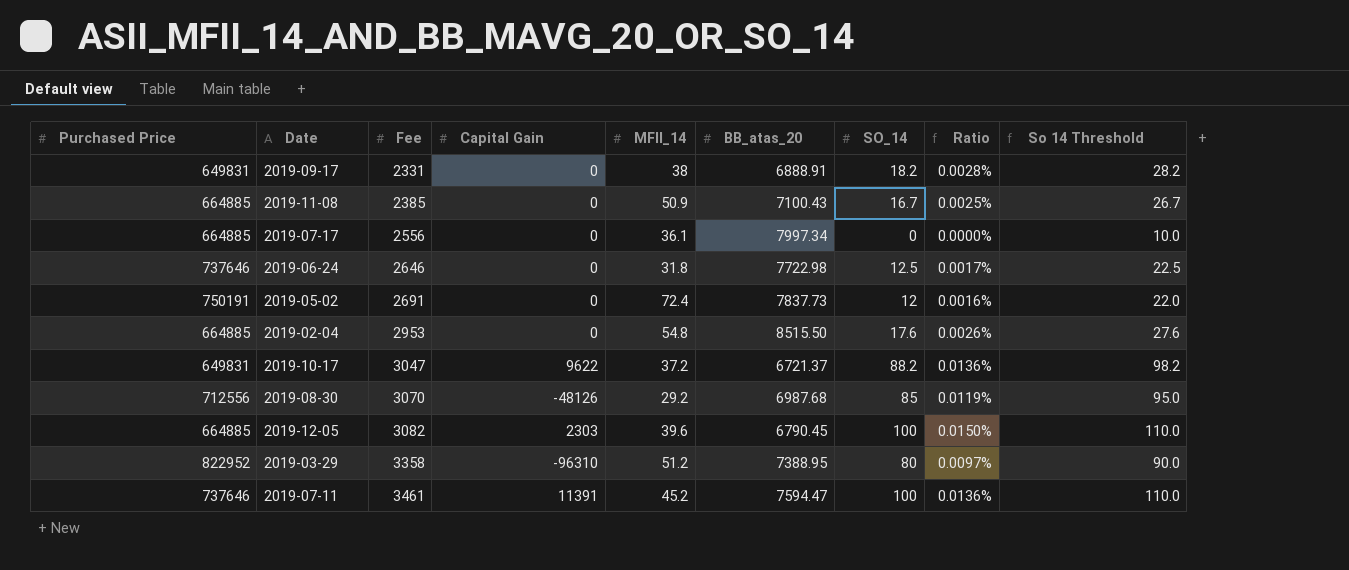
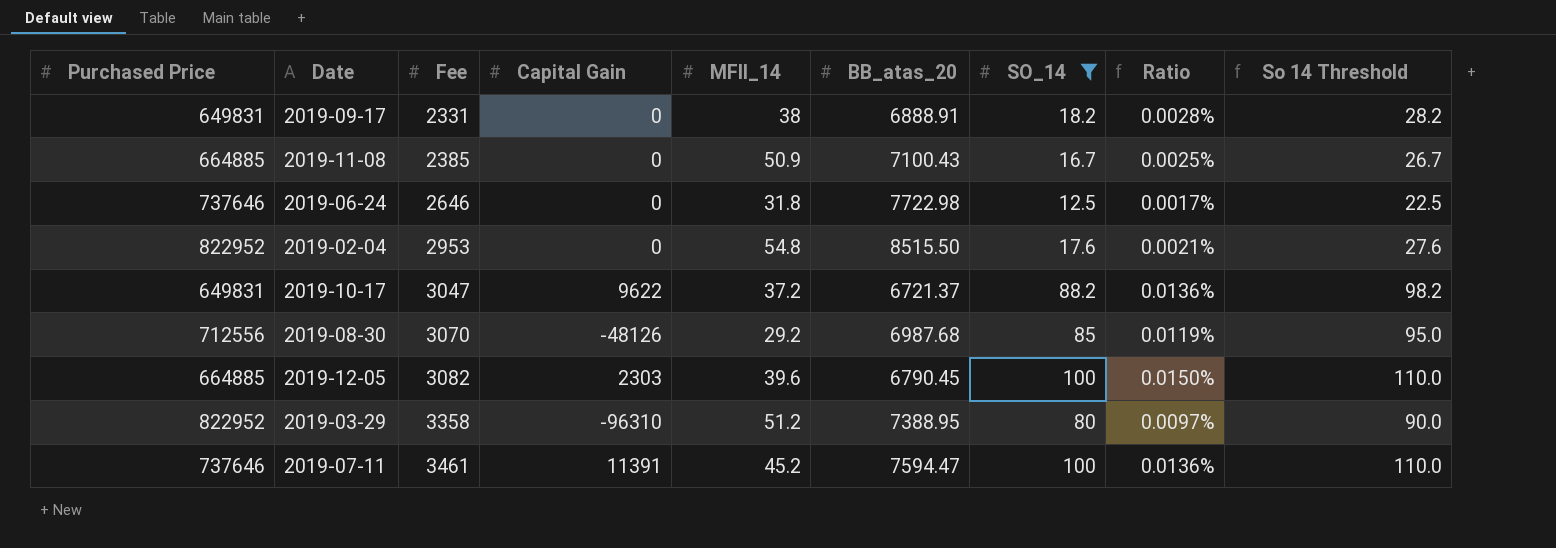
filter: none -> SO_14 >= 12.5
2019-02-04 | Purchased Price: 664885 -> 822952
2019-02-04 | Ratio: 0.0026% -> 0.0021%

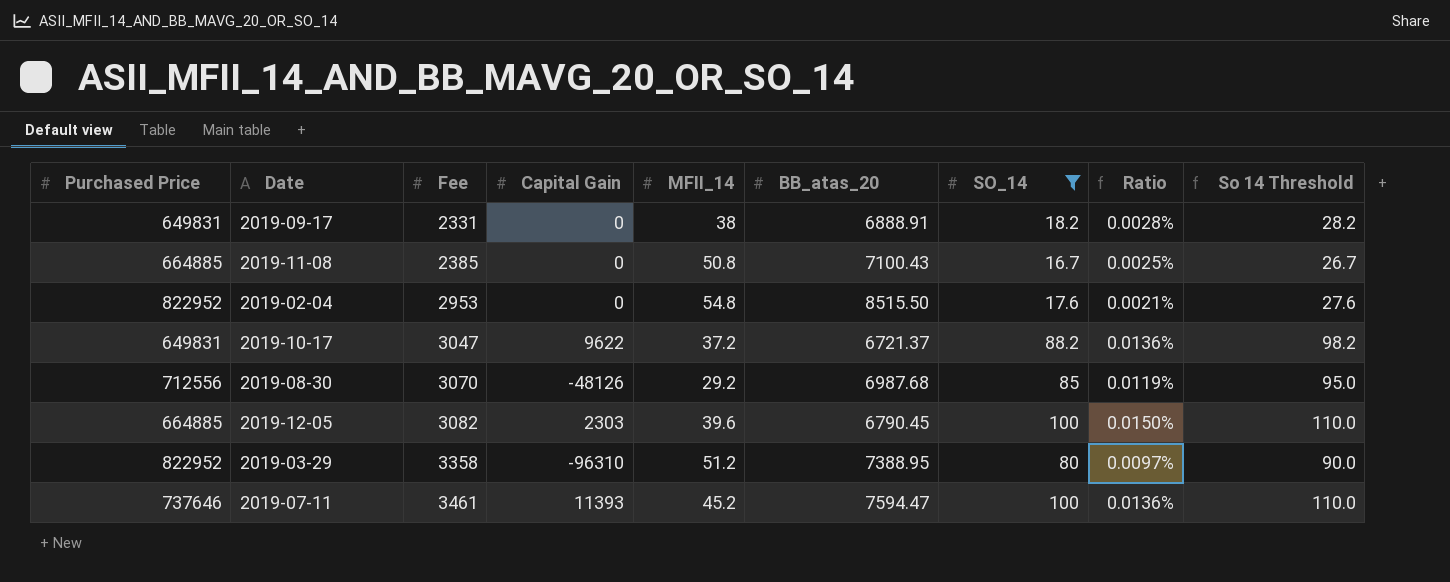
row 2019-06-24: 737646 | 2646 | 0 | 31.8 | 7722.98 | 12.5 | 0.0017% | 22.5 -> none
2019-11-08 | MFII_14: 50.9 -> 50.8
2019-07-11 | Capital Gain: 11391 -> 11393

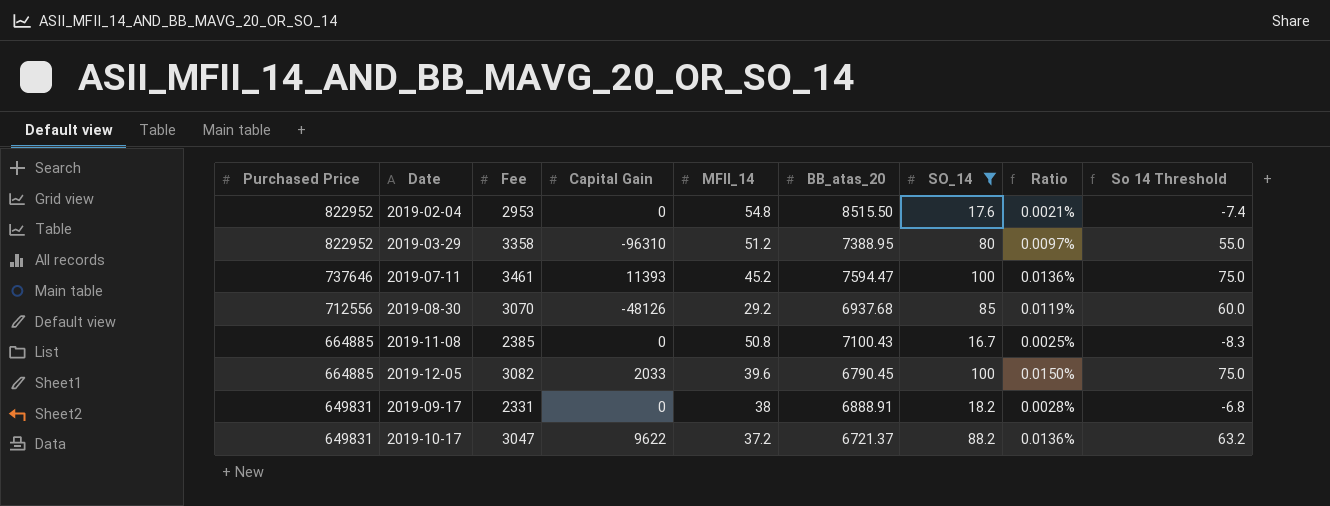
row order: Fee ascending -> Purchased Price descending
column So 14 Threshold | formula: [SO_14] + 10 -> [SO_14] - 25
2019-08-30 | BB_atas_20: 6987.68 -> 6937.68
2019-12-05 | Capital Gain: 2303 -> 2033

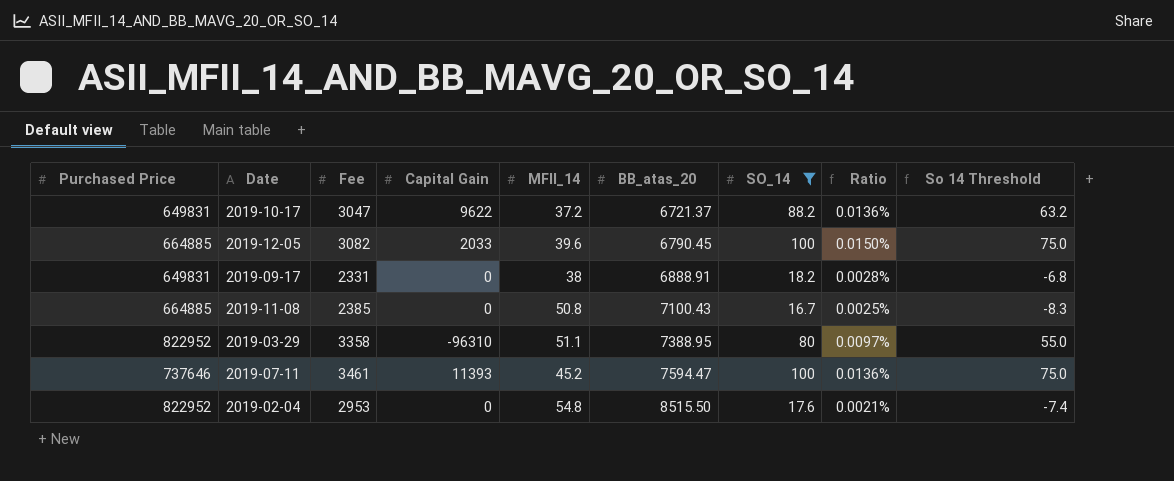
row order: Purchased Price descending -> BB_atas_20 ascending
row 2019-08-30: 712556 | 3070 | -48126 | 29.2 | 6937.68 | 85 | 0.0119% | 60.0 -> none
2019-03-29 | MFII_14: 51.2 -> 51.1

